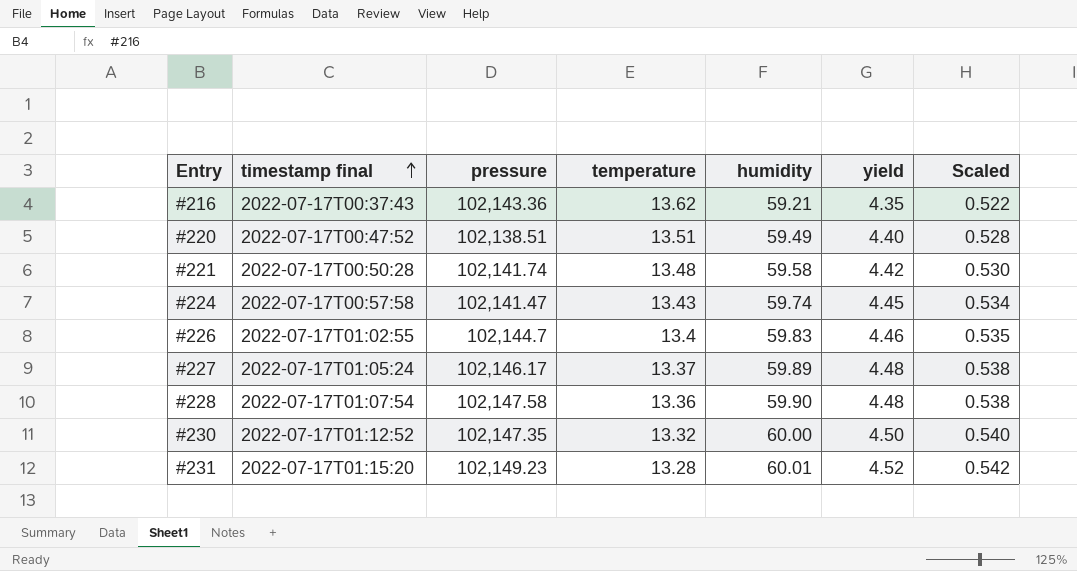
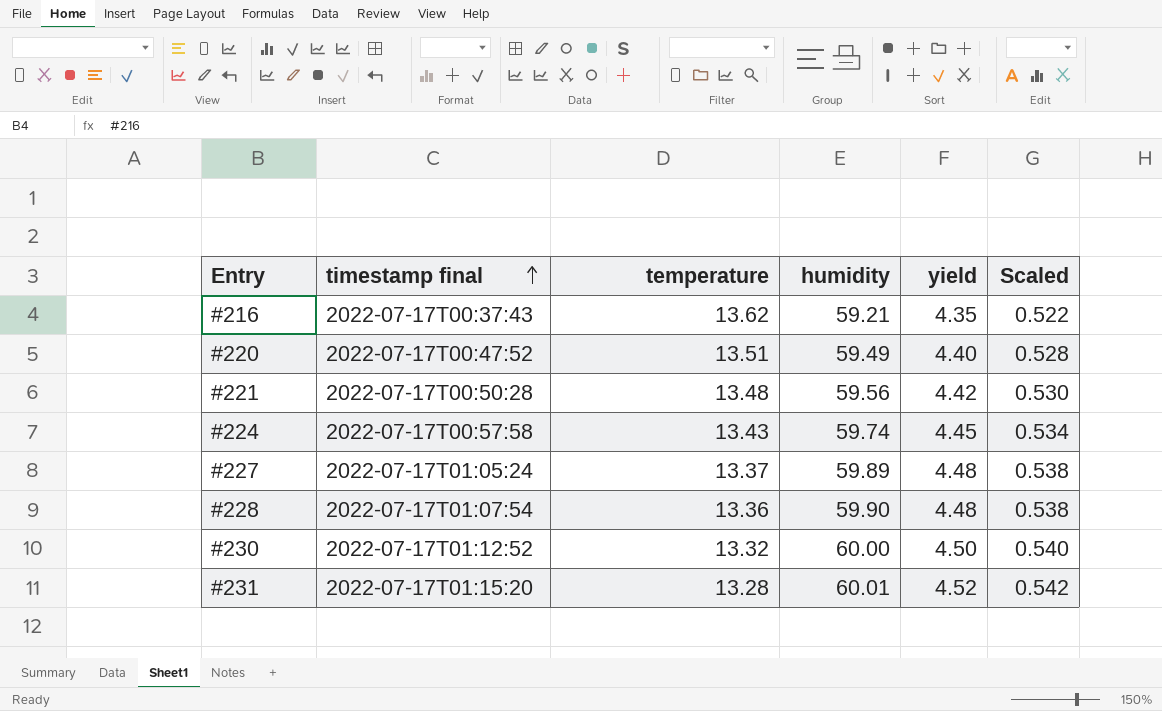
column pressure | position: 3 -> none
row #226: 2022-07-17T01:02:55 | 102,144.7 | 13.4 | 59.83 | 4.46 | 0.535 -> none
#221 | humidity: 59.58 -> 59.56

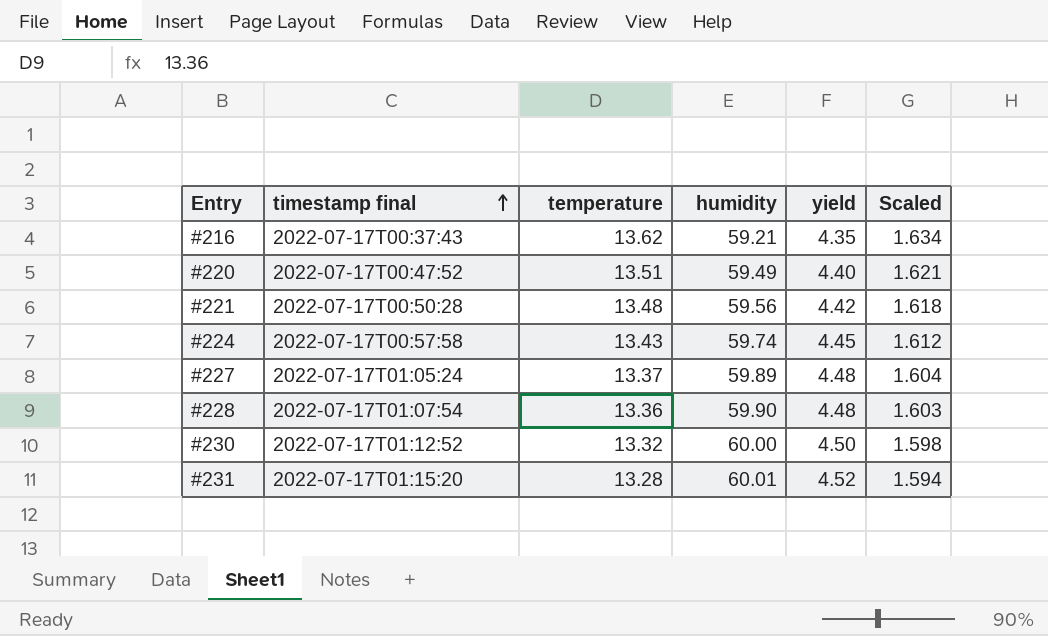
column Scaled | formula: [yield] * 0.12 -> [temperature] * 0.12

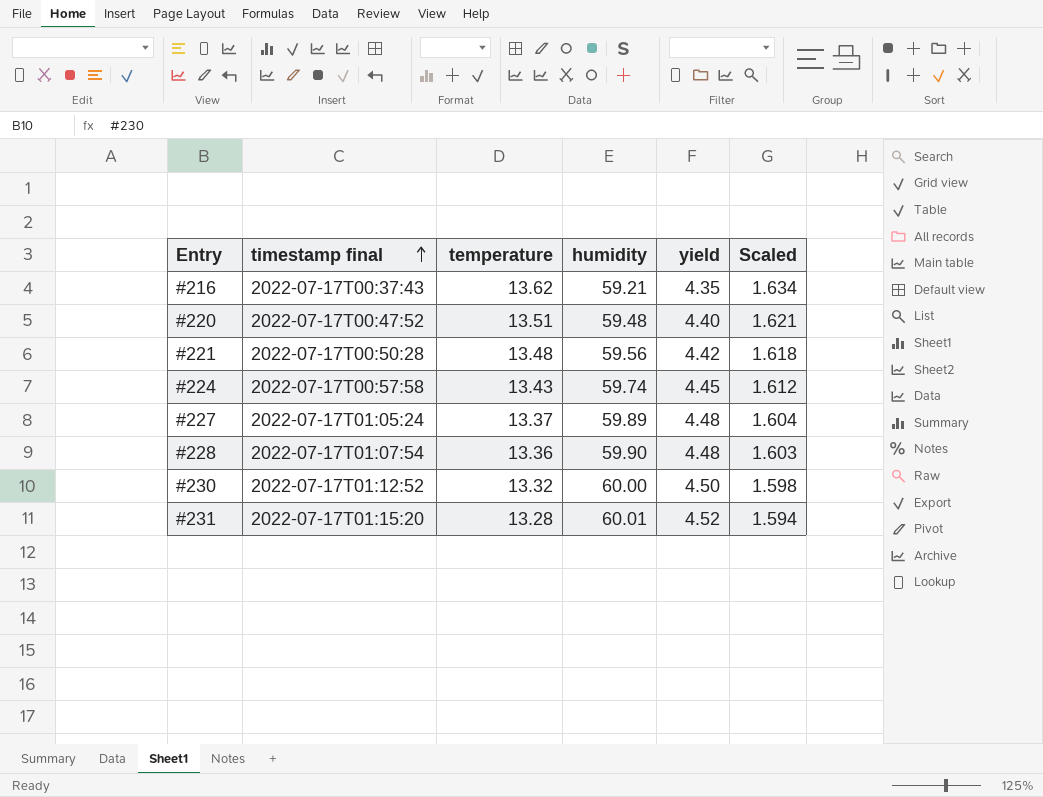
#220 | humidity: 59.49 -> 59.48

